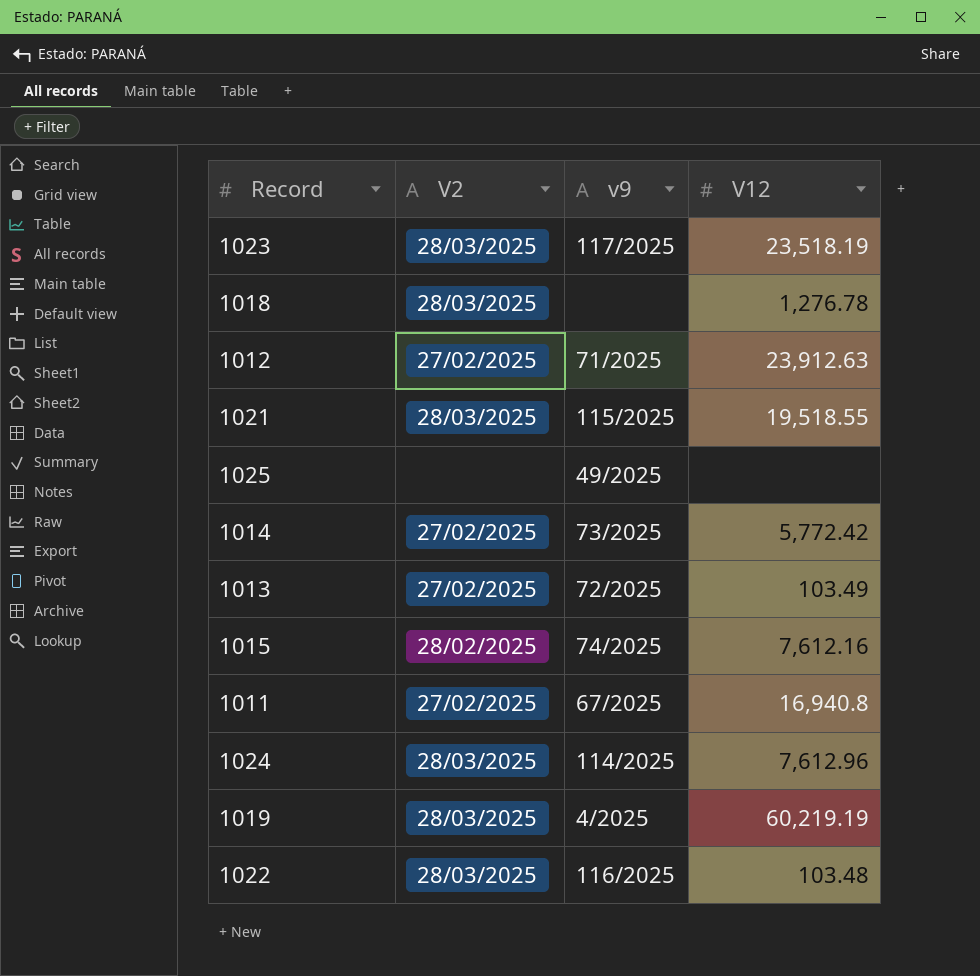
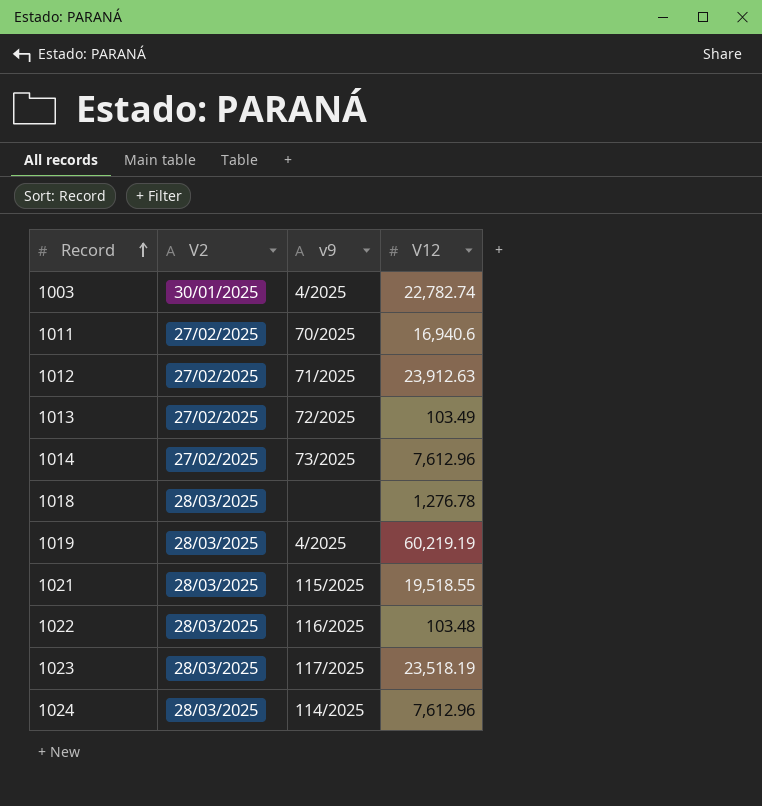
row order: none -> Record ascending
row 1025: none | 49/2025 | none -> none
row 1015: 28/02/2025 | 74/2025 | 7,612.16 -> none
row 1003: none -> 30/01/2025 | 4/2025 | 22,782.74
1011 | v9: 67/2025 -> 70/2025
1011 | V12: 16,940.8 -> 16,940.6
1014 | V12: 5,772.42 -> 7,612.96

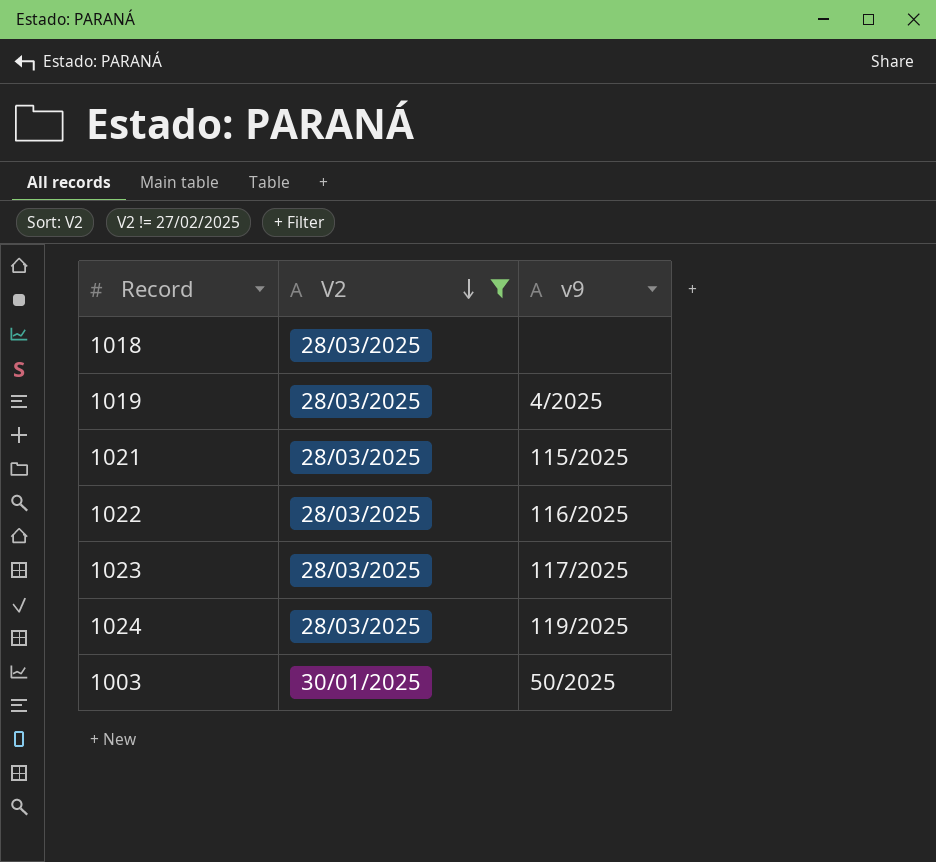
filter: none -> V2 != 27/02/2025
row order: Record ascending -> V2 descending
column V12 | position: 4 -> none
1024 | v9: 114/2025 -> 119/2025
1003 | v9: 4/2025 -> 50/2025

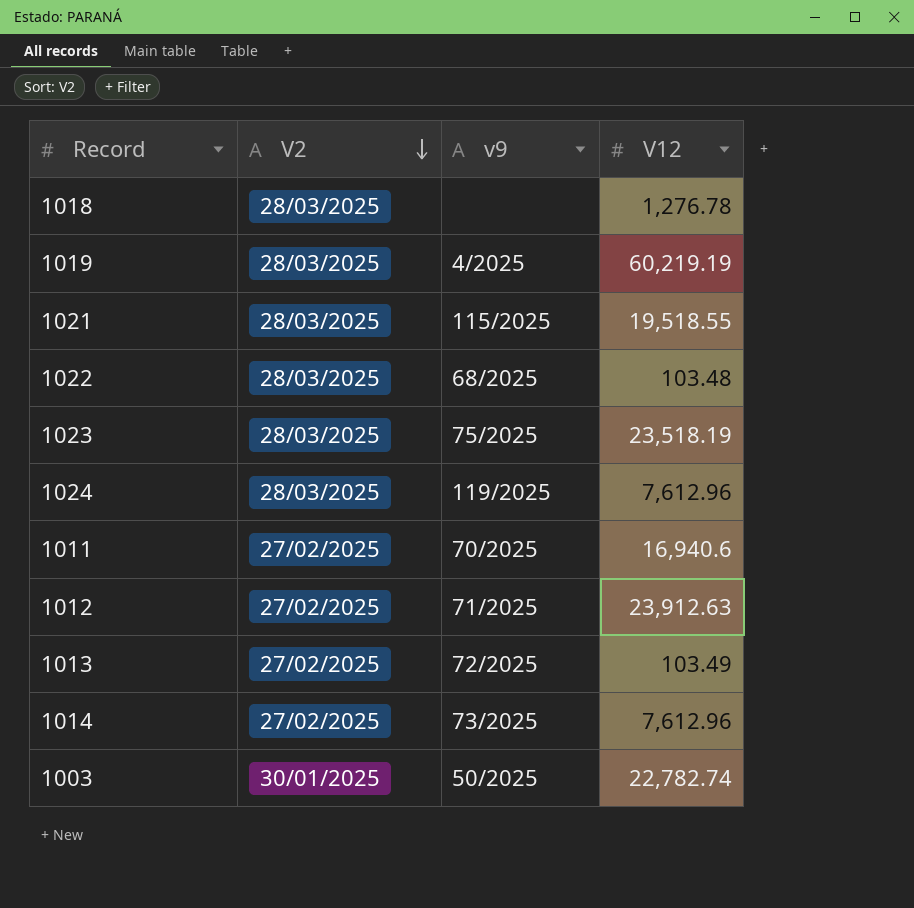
filter: V2 != 27/02/2025 -> none
column V12 | position: none -> 4
1022 | v9: 116/2025 -> 68/2025
1023 | v9: 117/2025 -> 75/2025

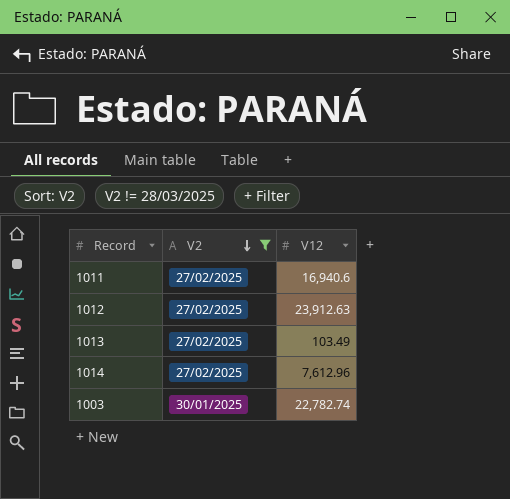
filter: none -> V2 != 28/03/2025
column v9 | position: 3 -> none

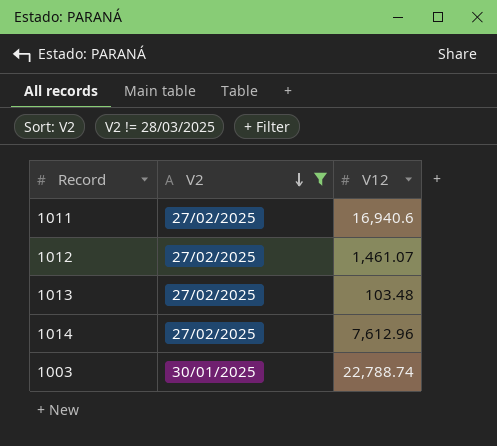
1012 | V12: 23,912.63 -> 1,461.07
1013 | V12: 103.49 -> 103.48
1003 | V12: 22,782.74 -> 22,788.74

